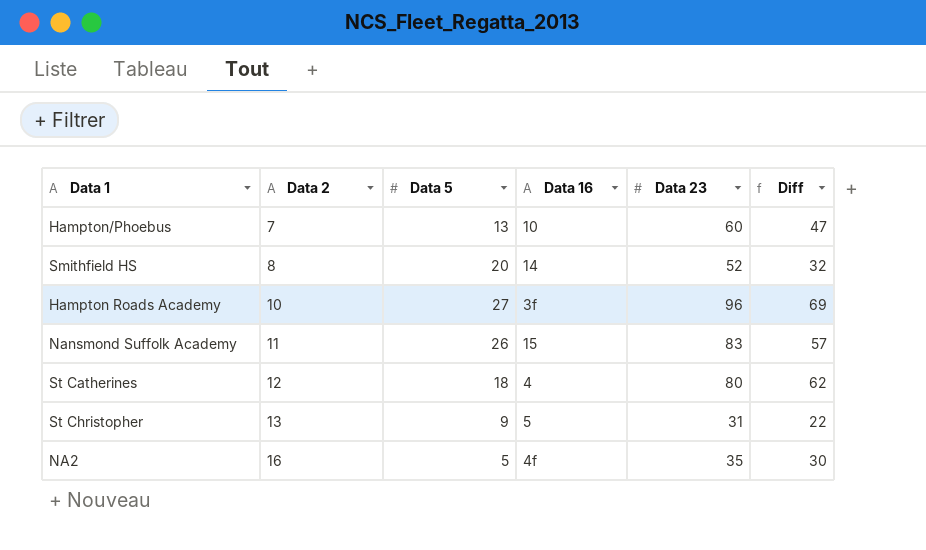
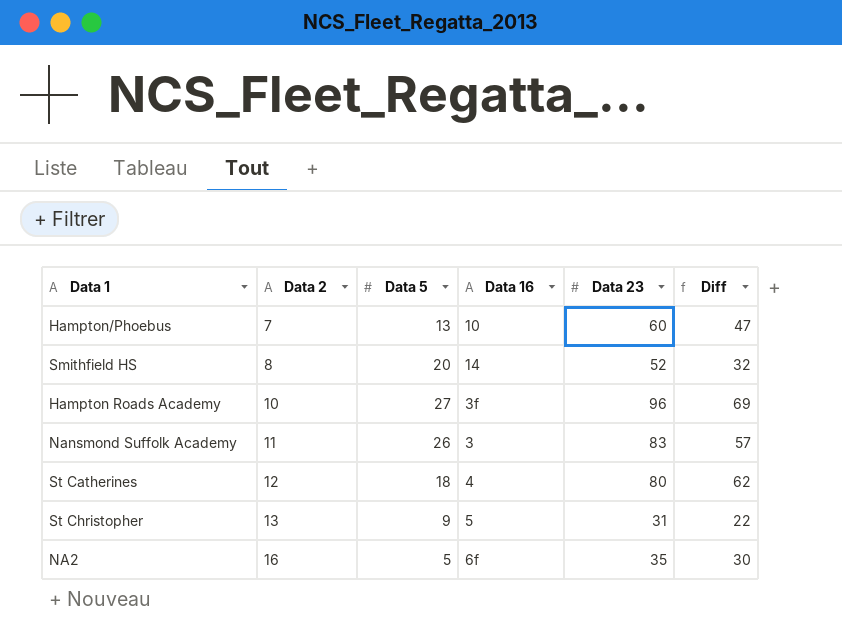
Nansmond Suffolk Academy | Data 16: 15 -> 3
NA2 | Data 16: 4f -> 6f

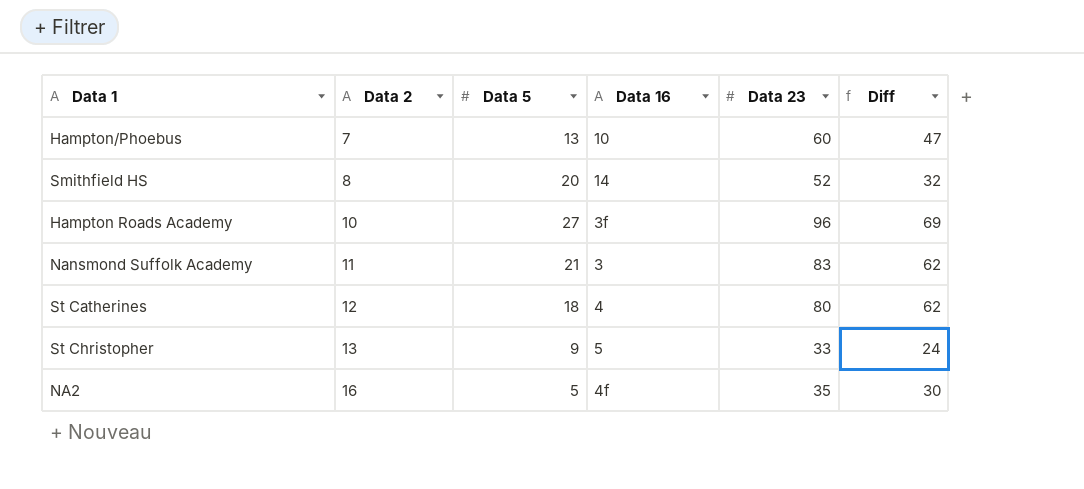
Nansmond Suffolk Academy | Data 5: 26 -> 21
Nansmond Suffolk Academy | Diff: 57 -> 62
St Christopher | Data 23: 31 -> 33
St Christopher | Diff: 22 -> 24
NA2 | Data 16: 6f -> 4f

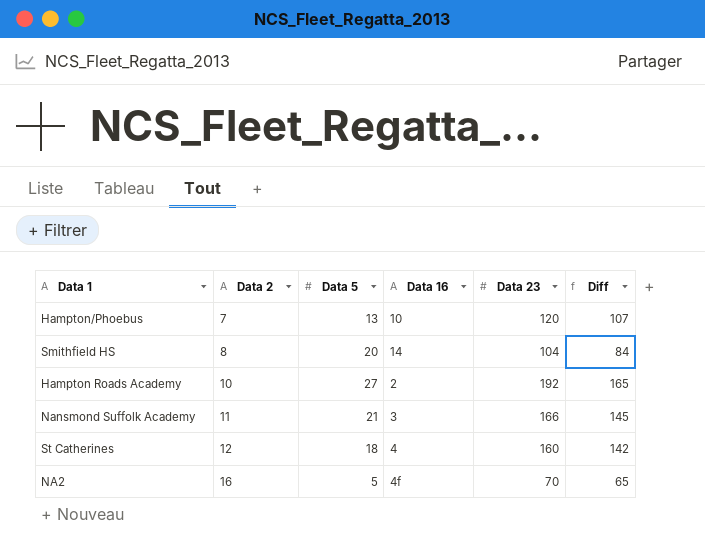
row St Christopher: 13 | 9 | 5 | 33 | 24 -> none
Hampton/Phoebus | Data 23: 60 -> 120
Hampton/Phoebus | Diff: 47 -> 107
Smithfield HS | Data 23: 52 -> 104
Smithfield HS | Diff: 32 -> 84
Hampton Roads Academy | Data 16: 3f -> 2
Hampton Roads Academy | Data 23: 96 -> 192
Hampton Roads Academy | Diff: 69 -> 165
Nansmond Suffolk Academy | Data 23: 83 -> 166
Nansmond Suffolk Academy | Diff: 62 -> 145
St Catherines | Data 23: 80 -> 160
St Catherines | Diff: 62 -> 142
NA2 | Data 23: 35 -> 70
NA2 | Diff: 30 -> 65

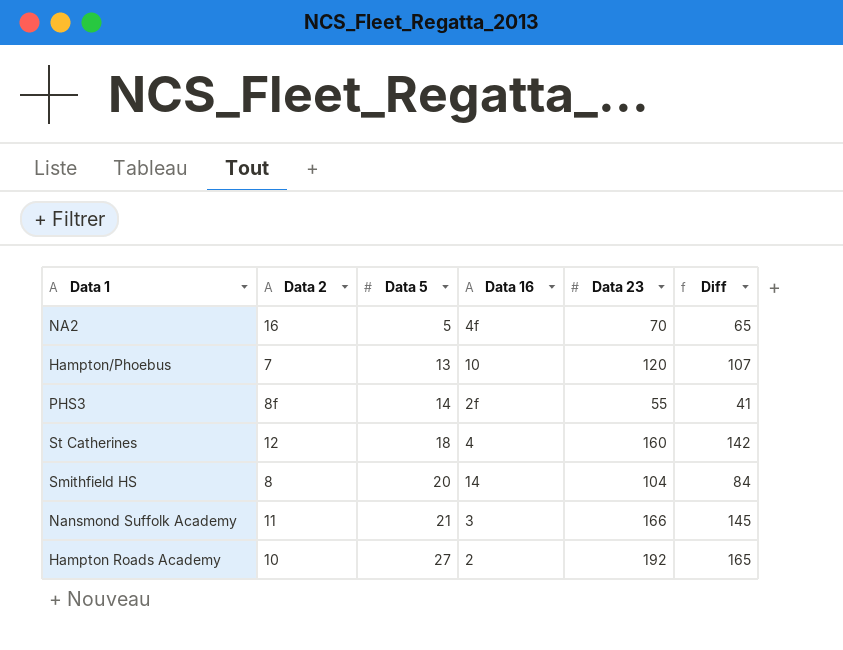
row order: Data 2 ascending -> Data 5 ascending
row PHS3: none -> 8f | 14 | 2f | 55 | 41

